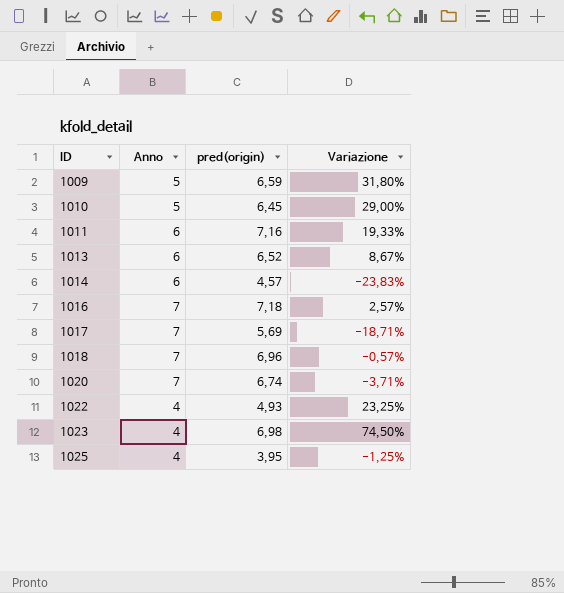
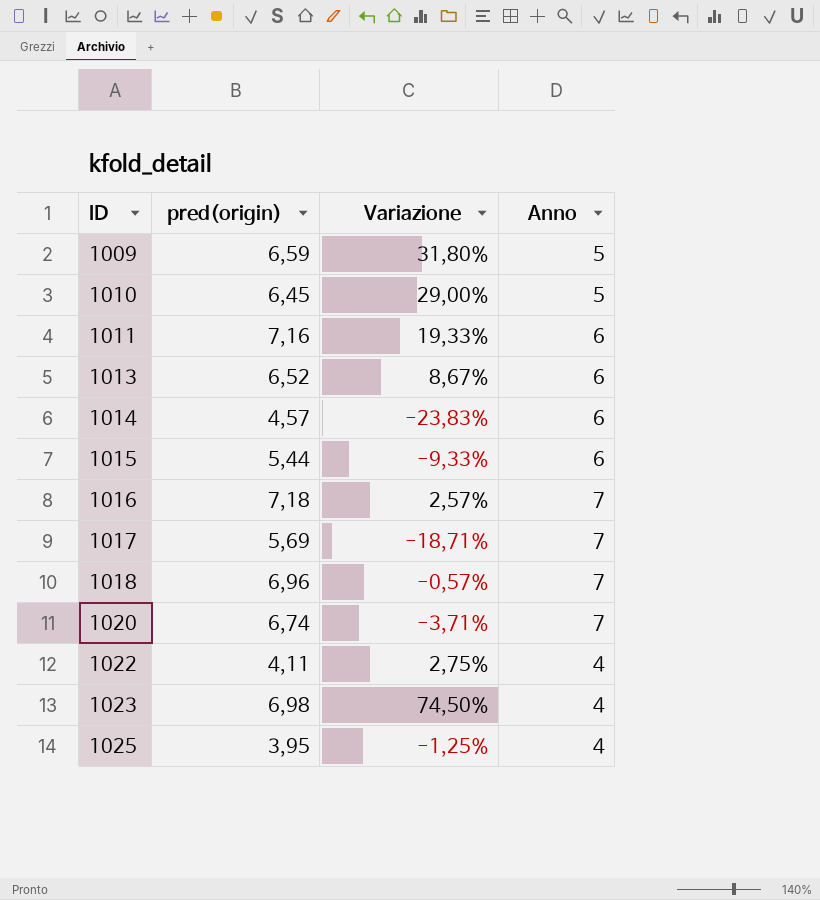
column Anno | position: 2 -> 4
row 1015: none -> 5,44 | -9,33% | 6
1022 | pred(origin): 4,93 -> 4,11
1022 | Variazione: 23,25% -> 2,75%

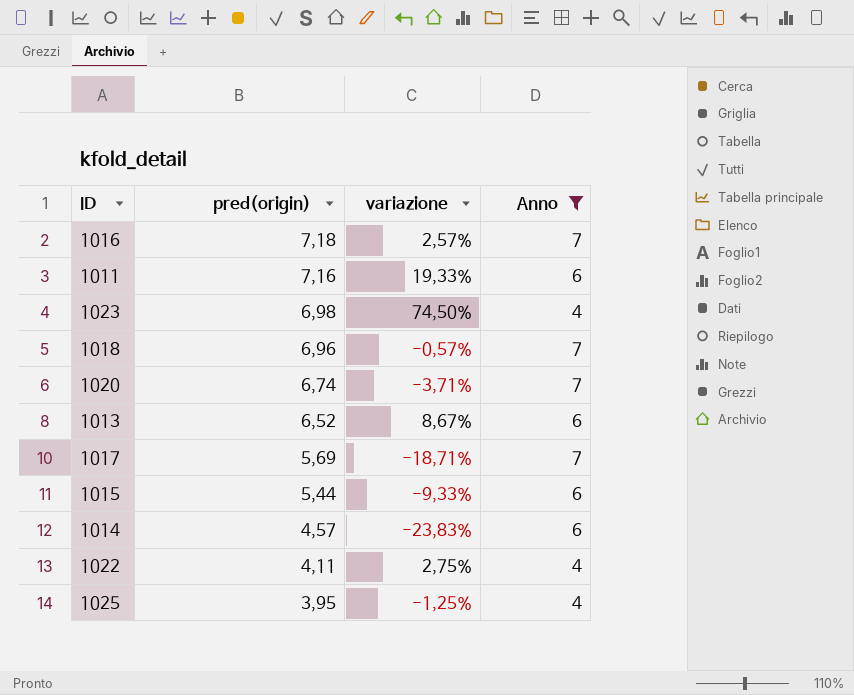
filter: none -> Anno != 5
row order: ID ascending -> pred(origin) descending
column name: Variazione -> variazione

